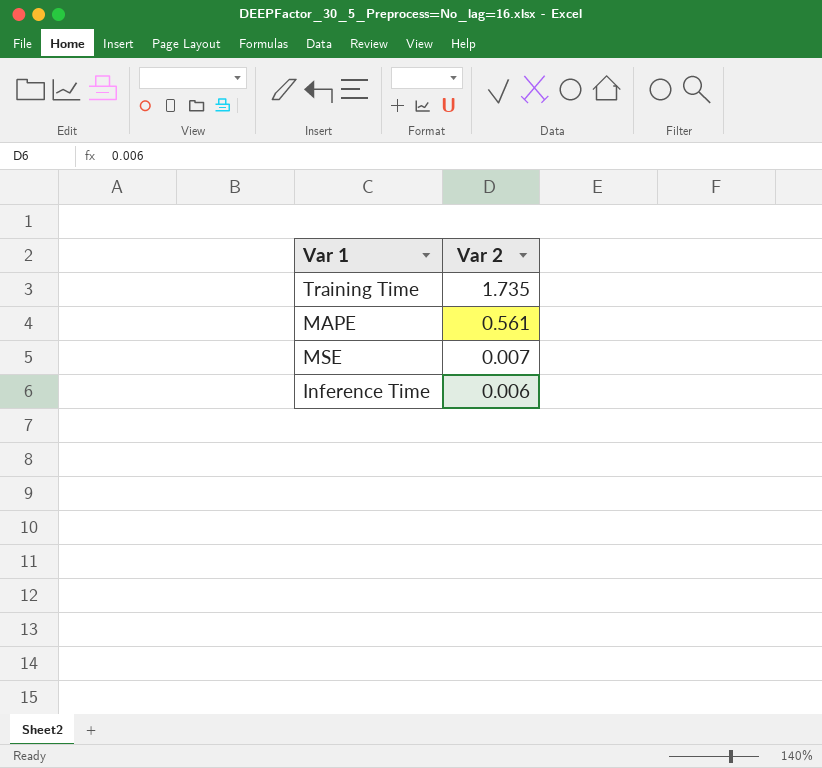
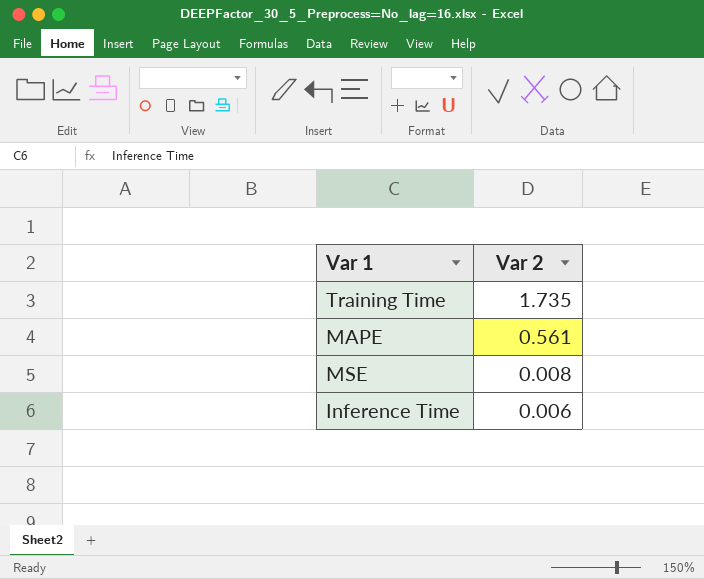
MSE | Var 2: 0.007 -> 0.008

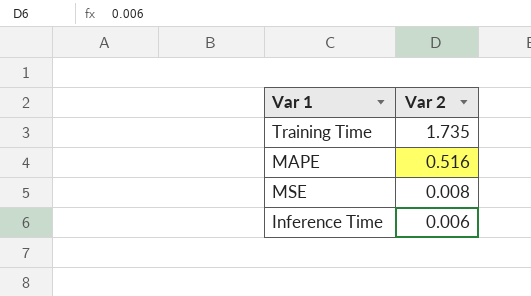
MAPE | Var 2: 0.561 -> 0.516

